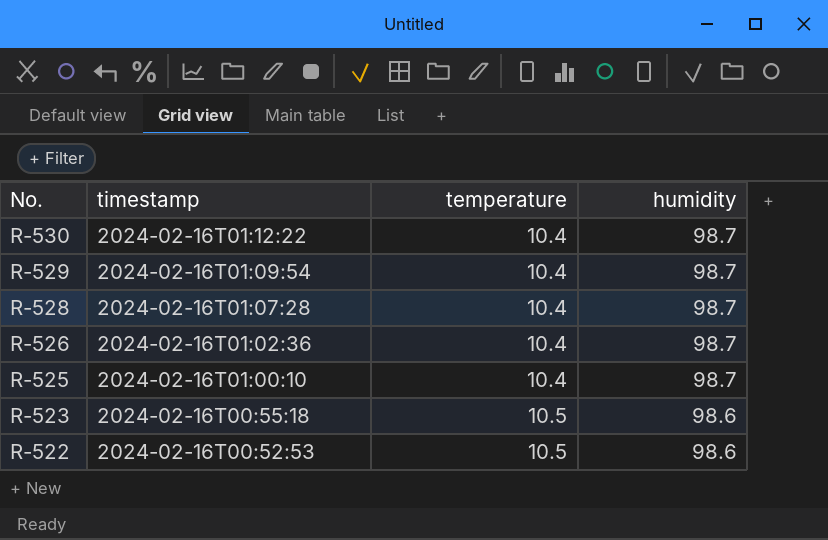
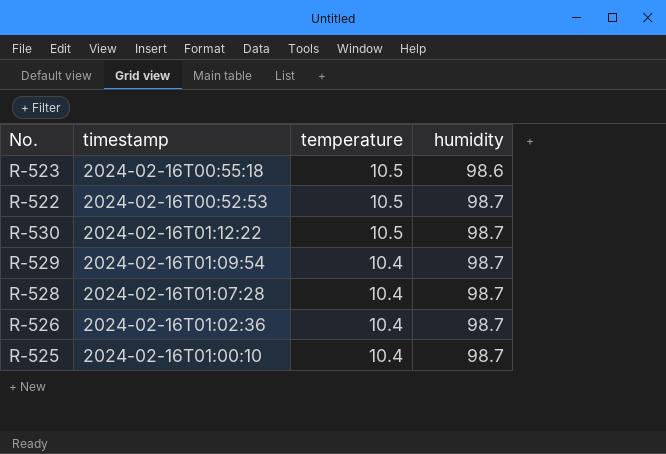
row order: No. descending -> temperature descending
R-522 | humidity: 98.6 -> 98.7
R-530 | temperature: 10.4 -> 10.5

